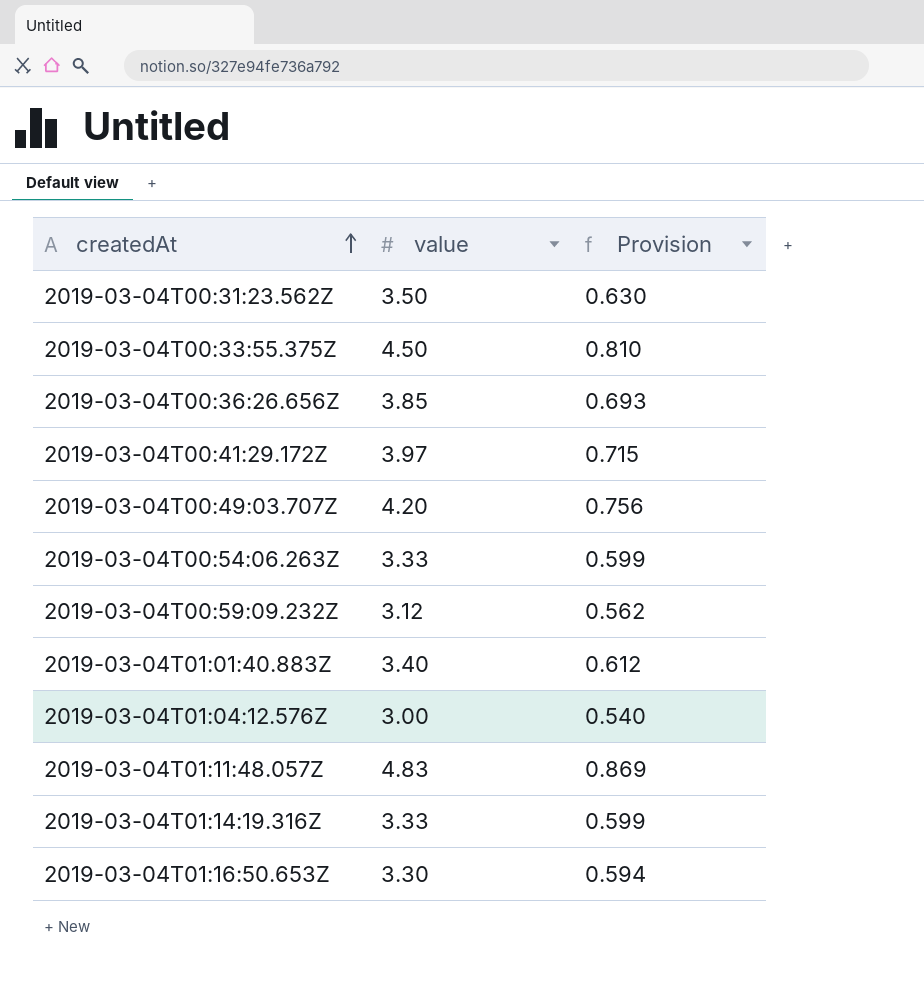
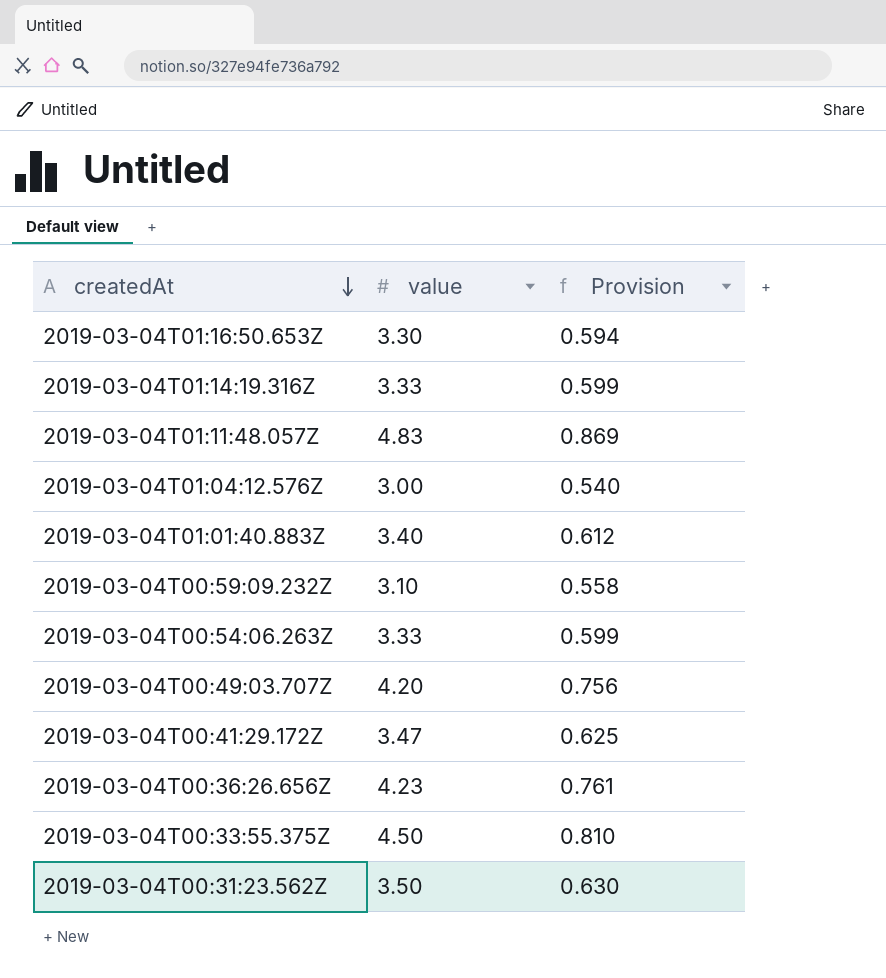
row order: createdAt ascending -> createdAt descending
2019-03-04T00:59:09.232Z | value: 3.12 -> 3.10
2019-03-04T00:59:09.232Z | Provision: 0.562 -> 0.558
2019-03-04T00:41:29.172Z | value: 3.97 -> 3.47
2019-03-04T00:41:29.172Z | Provision: 0.715 -> 0.625
2019-03-04T00:36:26.656Z | value: 3.85 -> 4.23
2019-03-04T00:36:26.656Z | Provision: 0.693 -> 0.761

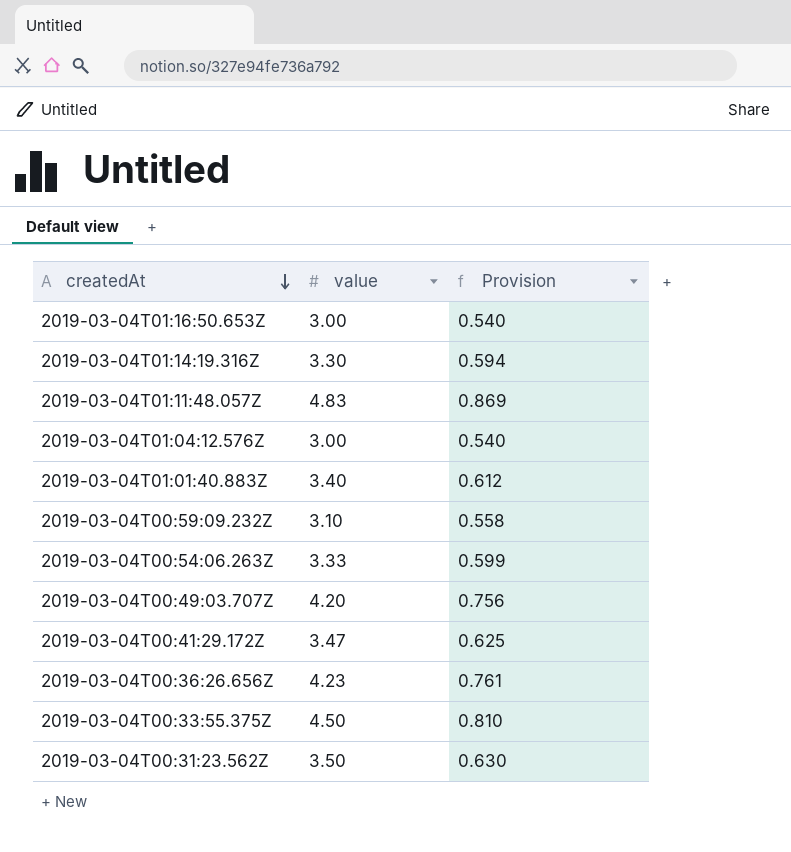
2019-03-04T01:16:50.653Z | value: 3.30 -> 3.00
2019-03-04T01:16:50.653Z | Provision: 0.594 -> 0.540
2019-03-04T01:14:19.316Z | value: 3.33 -> 3.30
2019-03-04T01:14:19.316Z | Provision: 0.599 -> 0.594

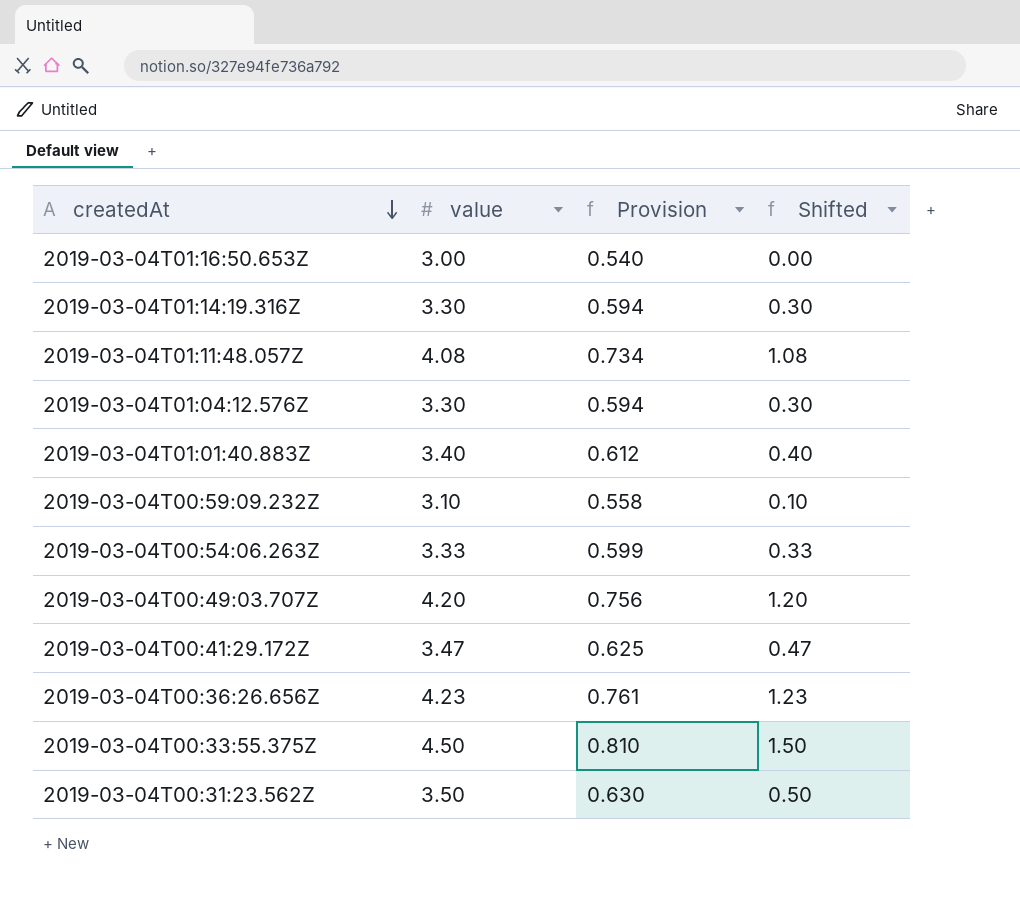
column Shifted | formula: none -> [value] - 3
2019-03-04T01:11:48.057Z | value: 4.83 -> 4.08
2019-03-04T01:11:48.057Z | Provision: 0.869 -> 0.734
2019-03-04T01:04:12.576Z | value: 3.00 -> 3.30
2019-03-04T01:04:12.576Z | Provision: 0.540 -> 0.594

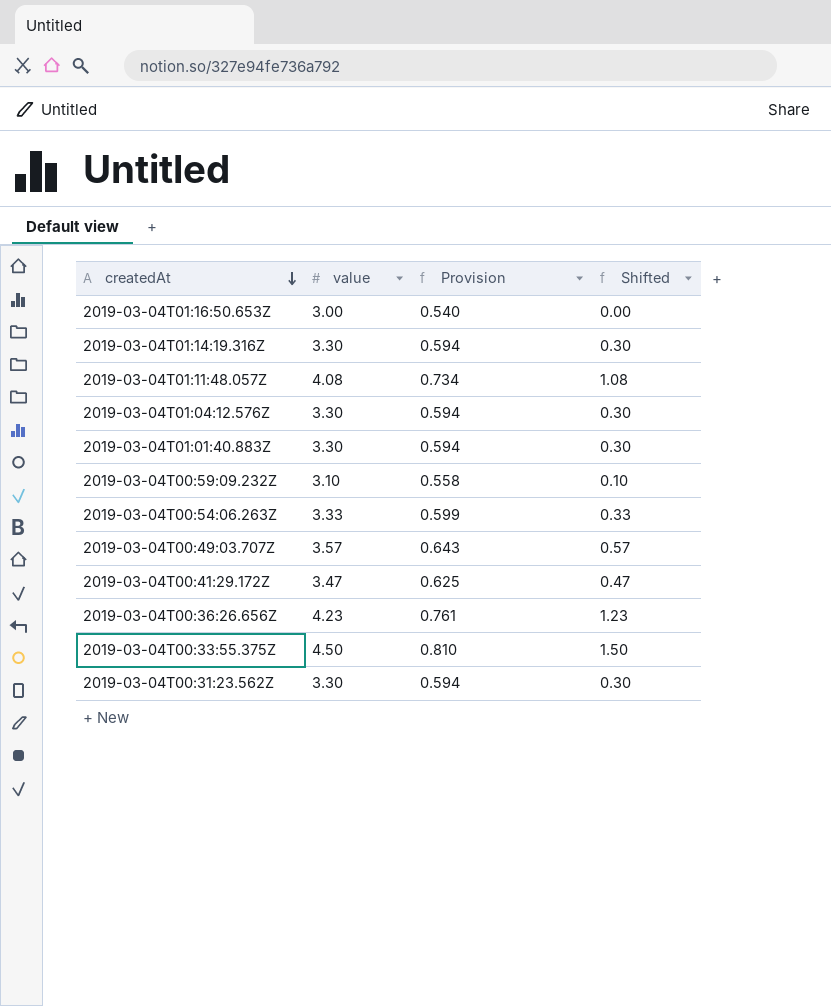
2019-03-04T01:01:40.883Z | value: 3.40 -> 3.30
2019-03-04T01:01:40.883Z | Provision: 0.612 -> 0.594
2019-03-04T01:01:40.883Z | Shifted: 0.40 -> 0.30
2019-03-04T00:49:03.707Z | value: 4.20 -> 3.57
2019-03-04T00:49:03.707Z | Provision: 0.756 -> 0.643
2019-03-04T00:49:03.707Z | Shifted: 1.20 -> 0.57
2019-03-04T00:31:23.562Z | value: 3.50 -> 3.30
2019-03-04T00:31:23.562Z | Provision: 0.630 -> 0.594
2019-03-04T00:31:23.562Z | Shifted: 0.50 -> 0.30

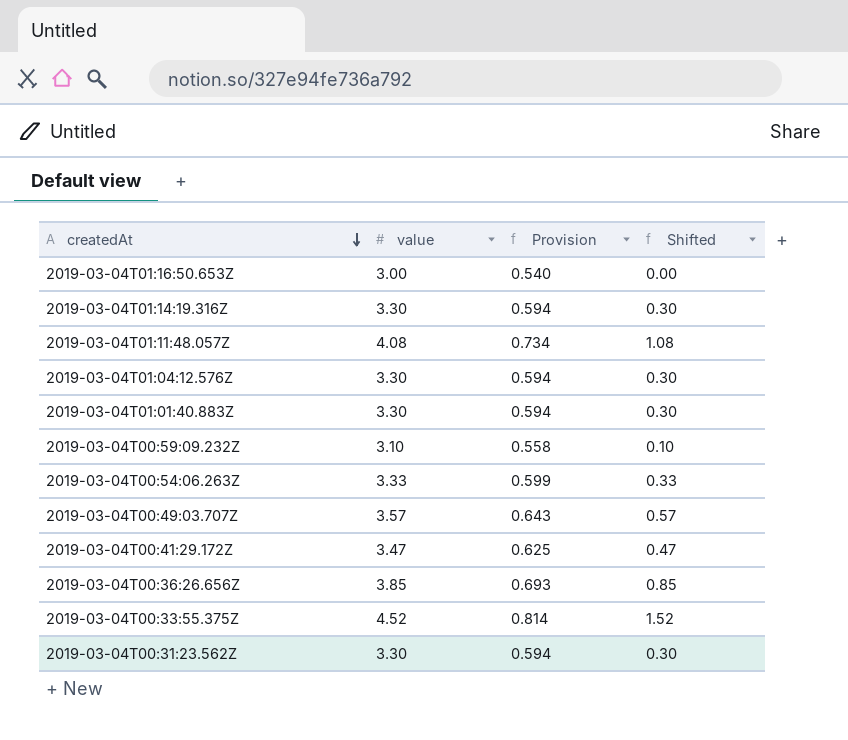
2019-03-04T00:36:26.656Z | value: 4.23 -> 3.85
2019-03-04T00:36:26.656Z | Provision: 0.761 -> 0.693
2019-03-04T00:36:26.656Z | Shifted: 1.23 -> 0.85
2019-03-04T00:33:55.375Z | value: 4.50 -> 4.52
2019-03-04T00:33:55.375Z | Provision: 0.810 -> 0.814
2019-03-04T00:33:55.375Z | Shifted: 1.50 -> 1.52

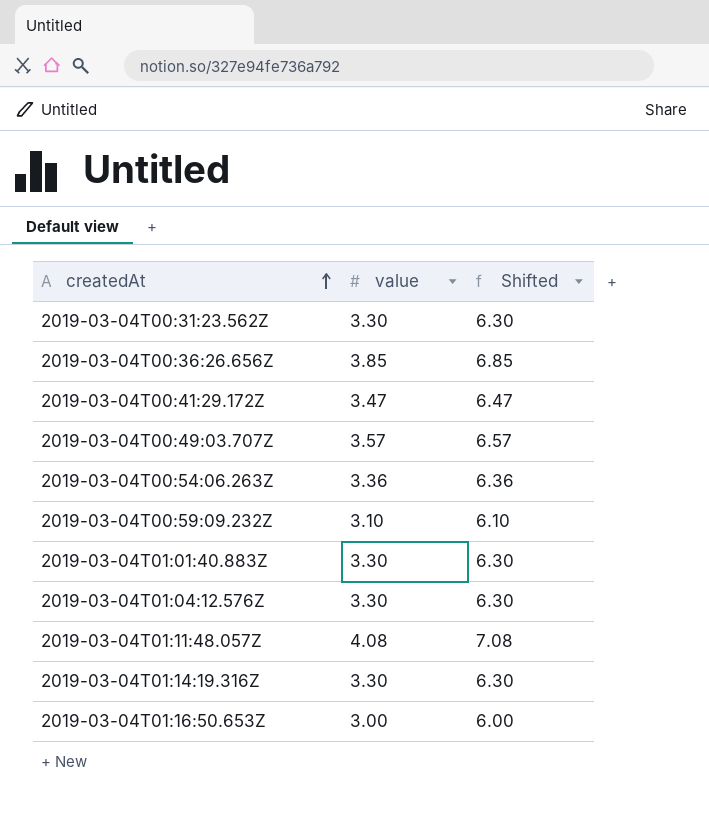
row order: createdAt descending -> createdAt ascending
column Provision | formula: [value] * 0.18 -> none
column Shifted | formula: [value] - 3 -> [value] + 3
row 2019-03-04T00:33:55.375Z: 4.52 | 0.814 | 1.52 -> none
2019-03-04T00:54:06.263Z | value: 3.33 -> 3.36

